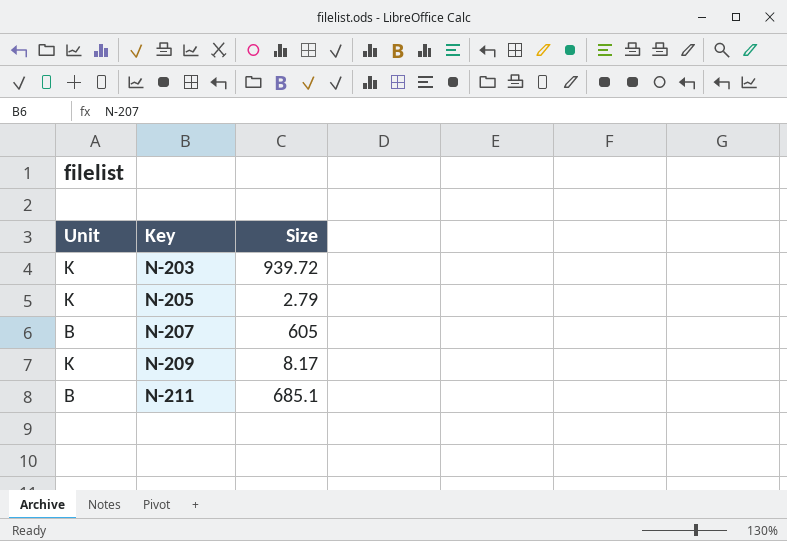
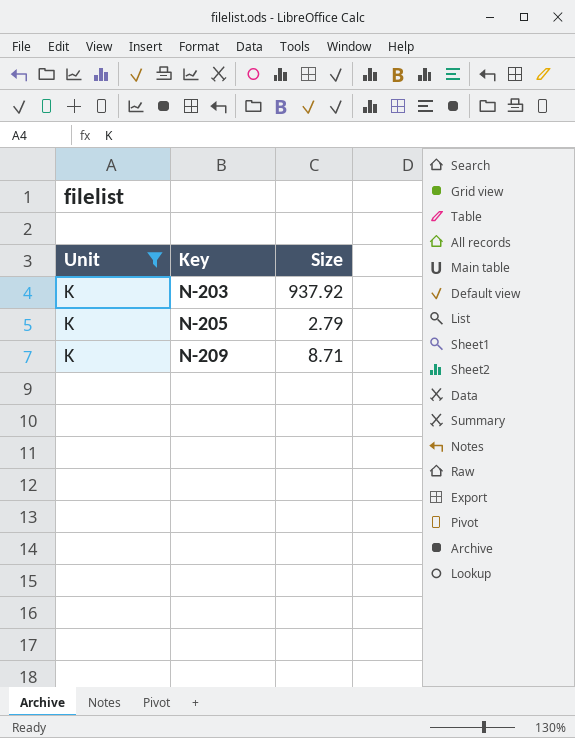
filter: none -> Unit = K
N-203 | Size: 939.72 -> 937.92
N-209 | Size: 8.17 -> 8.71

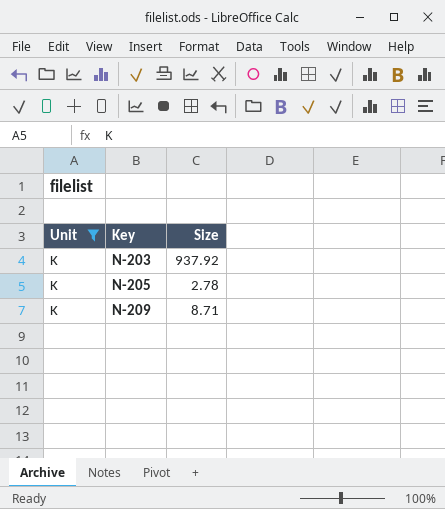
N-205 | Size: 2.79 -> 2.78

